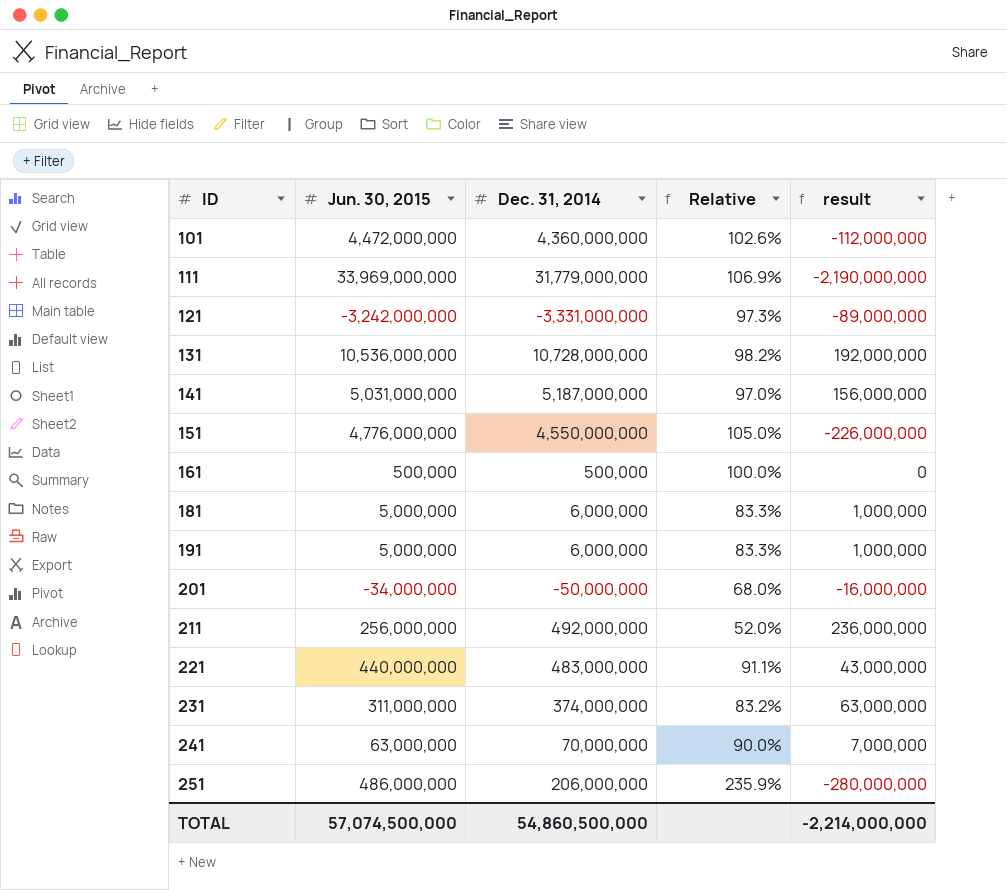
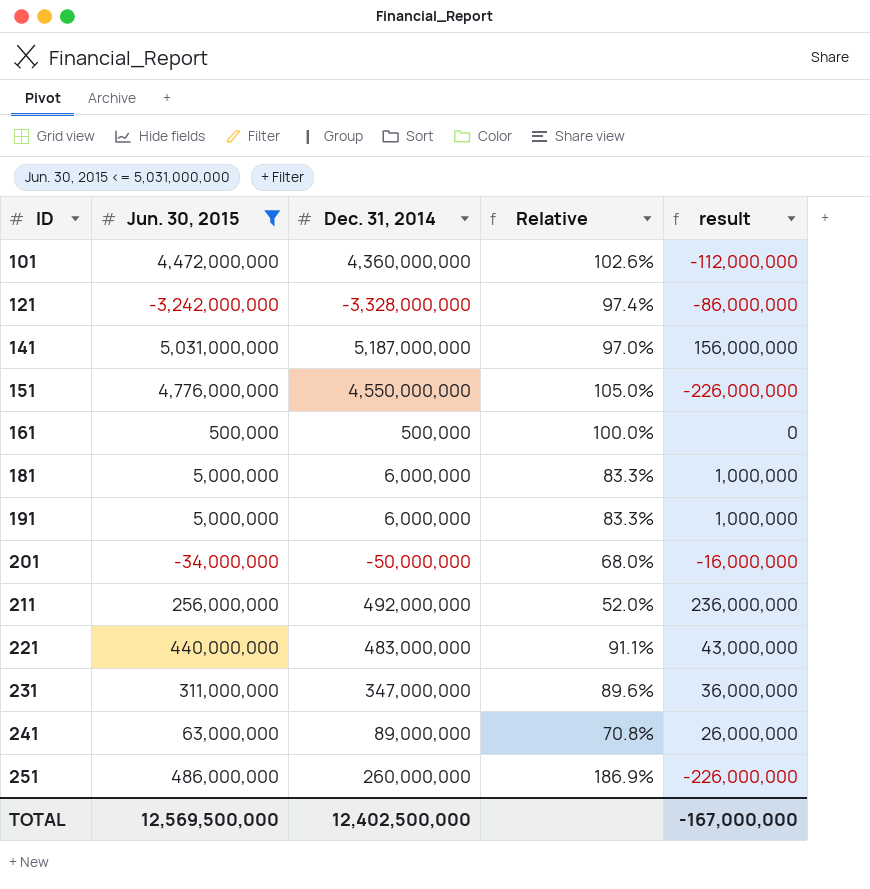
filter: none -> Jun. 30, 2015 <= 5,031,000,000
121 | Dec. 31, 2014: -3,331,000,000 -> -3,328,000,000
121 | Relative: 97.3% -> 97.4%
121 | result: -89,000,000 -> -86,000,000
231 | Dec. 31, 2014: 374,000,000 -> 347,000,000
231 | Relative: 83.2% -> 89.6%
231 | result: 63,000,000 -> 36,000,000
241 | Dec. 31, 2014: 70,000,000 -> 89,000,000
241 | Relative: 90.0% -> 70.8%
241 | result: 7,000,000 -> 26,000,000
251 | Dec. 31, 2014: 206,000,000 -> 260,000,000
251 | Relative: 235.9% -> 186.9%
251 | result: -280,000,000 -> -226,000,000
TOTAL | Jun. 30, 2015: 57,074,500,000 -> 12,569,500,000
TOTAL | Dec. 31, 2014: 54,860,500,000 -> 12,402,500,000
TOTAL | result: -2,214,000,000 -> -167,000,000

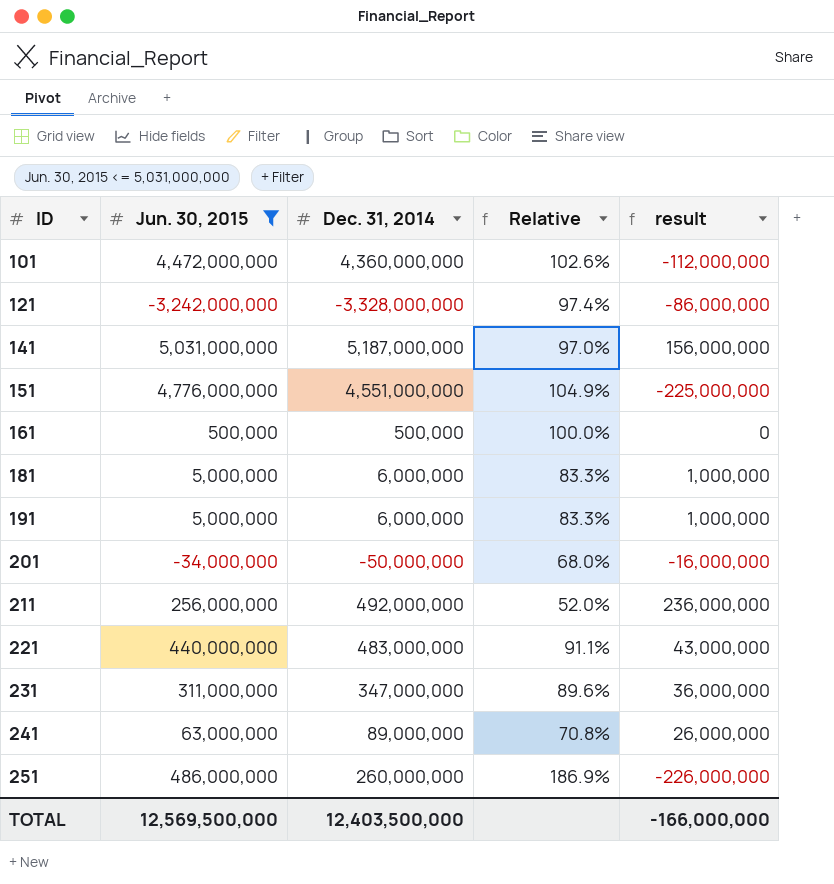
151 | Dec. 31, 2014: 4,550,000,000 -> 4,551,000,000
151 | Relative: 105.0% -> 104.9%
151 | result: -226,000,000 -> -225,000,000
TOTAL | Dec. 31, 2014: 12,402,500,000 -> 12,403,500,000
TOTAL | result: -167,000,000 -> -166,000,000

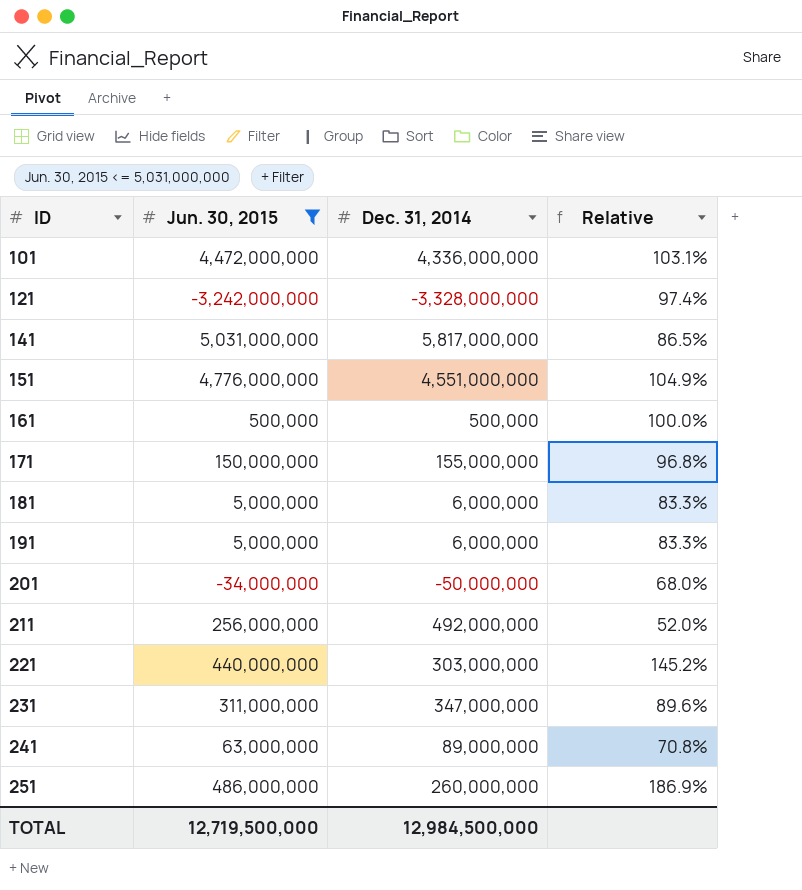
column result | formula: [Dec. 31, 2014] - [Jun. 30, 2015] -> none
101 | Dec. 31, 2014: 4,360,000,000 -> 4,336,000,000
101 | Relative: 102.6% -> 103.1%
141 | Dec. 31, 2014: 5,187,000,000 -> 5,817,000,000
141 | Relative: 97.0% -> 86.5%
row 171: none -> 150,000,000 | 155,000,000 | 96.8%
221 | Dec. 31, 2014: 483,000,000 -> 303,000,000
221 | Relative: 91.1% -> 145.2%
TOTAL | Jun. 30, 2015: 12,569,500,000 -> 12,719,500,000
TOTAL | Dec. 31, 2014: 12,403,500,000 -> 12,984,500,000

